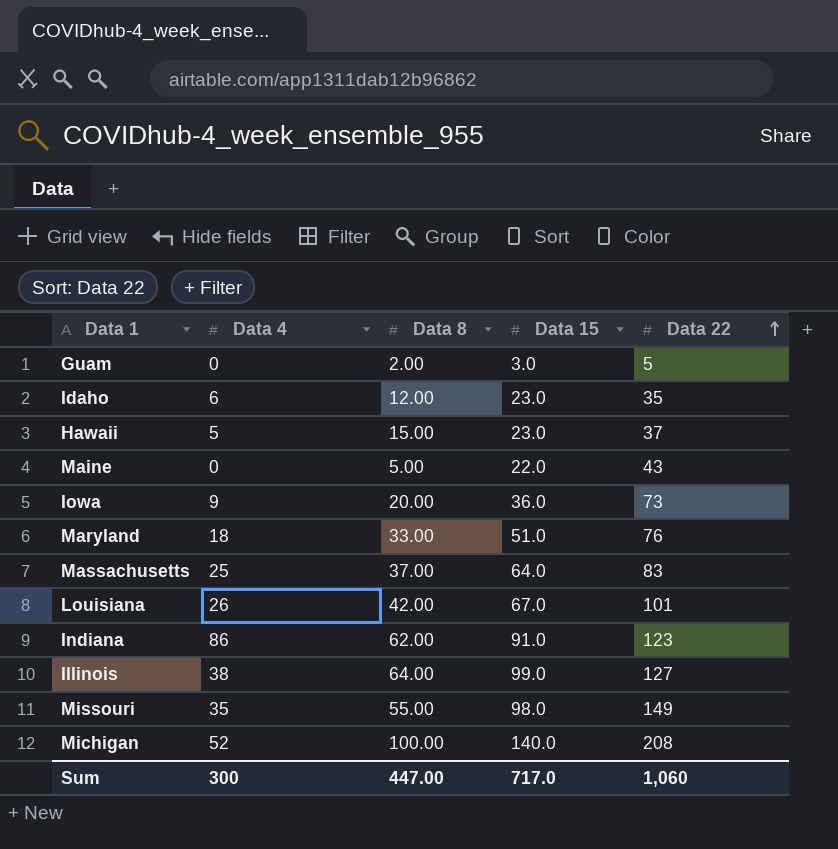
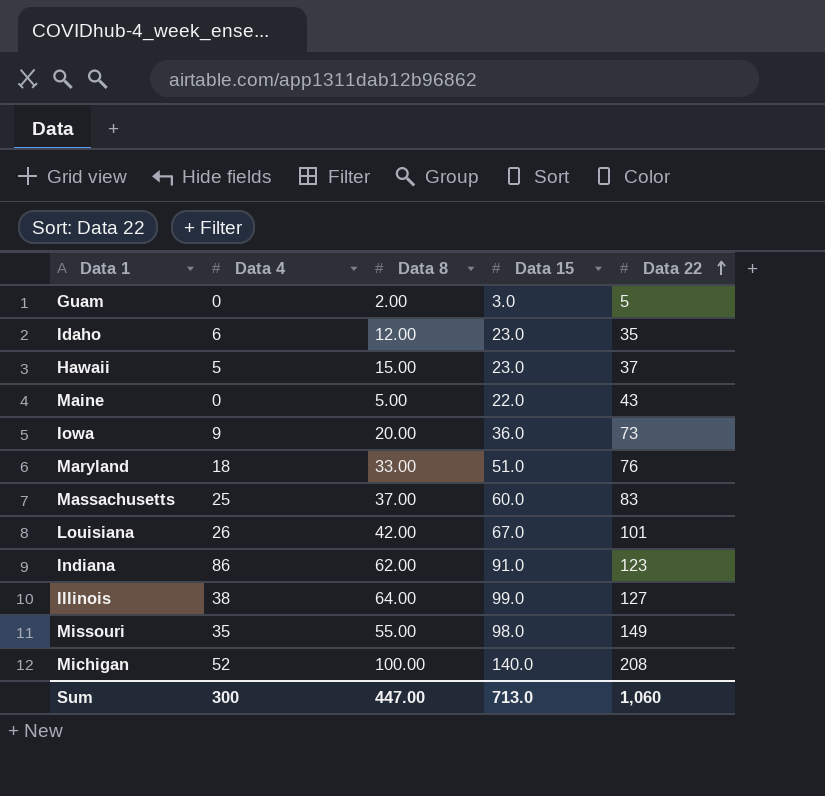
Massachusetts | Data 15: 64.0 -> 60.0
Sum | Data 15: 717.0 -> 713.0

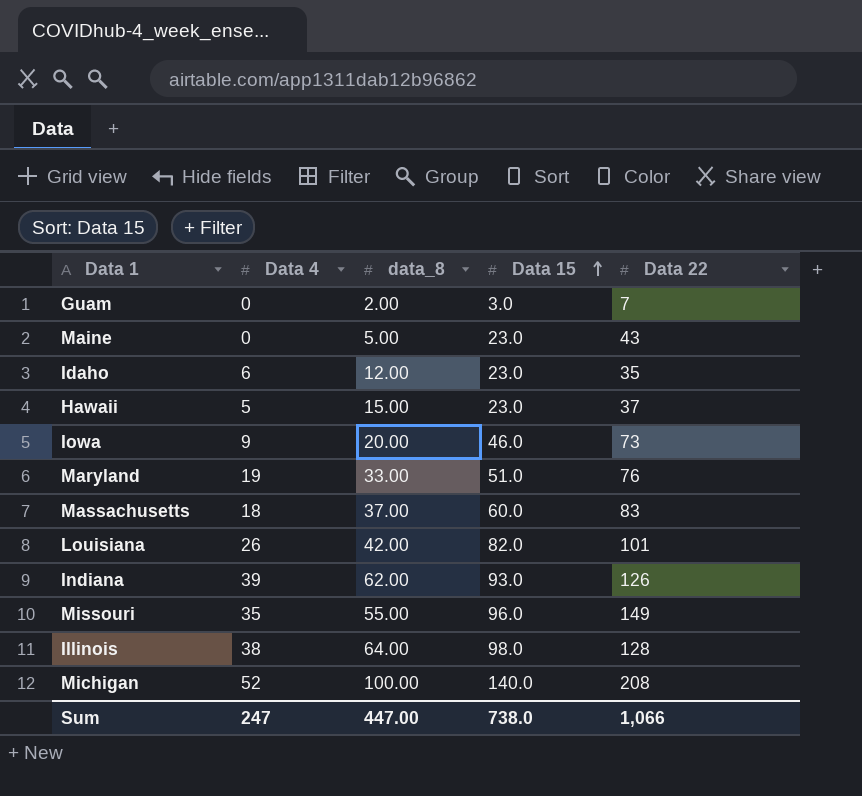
row order: Data 22 ascending -> Data 15 ascending
column name: Data 8 -> data_8
Guam | Data 22: 5 -> 7
Maine | Data 15: 22.0 -> 23.0
Iowa | Data 15: 36.0 -> 46.0
Maryland | Data 4: 18 -> 19
Massachusetts | Data 4: 25 -> 18
Louisiana | Data 15: 67.0 -> 82.0
Indiana | Data 4: 86 -> 39
Indiana | Data 15: 91.0 -> 93.0
Indiana | Data 22: 123 -> 126
Missouri | Data 15: 98.0 -> 96.0
Illinois | Data 15: 99.0 -> 98.0
Illinois | Data 22: 127 -> 128
Sum | Data 4: 300 -> 247
Sum | Data 15: 713.0 -> 738.0
Sum | Data 22: 1,060 -> 1,066

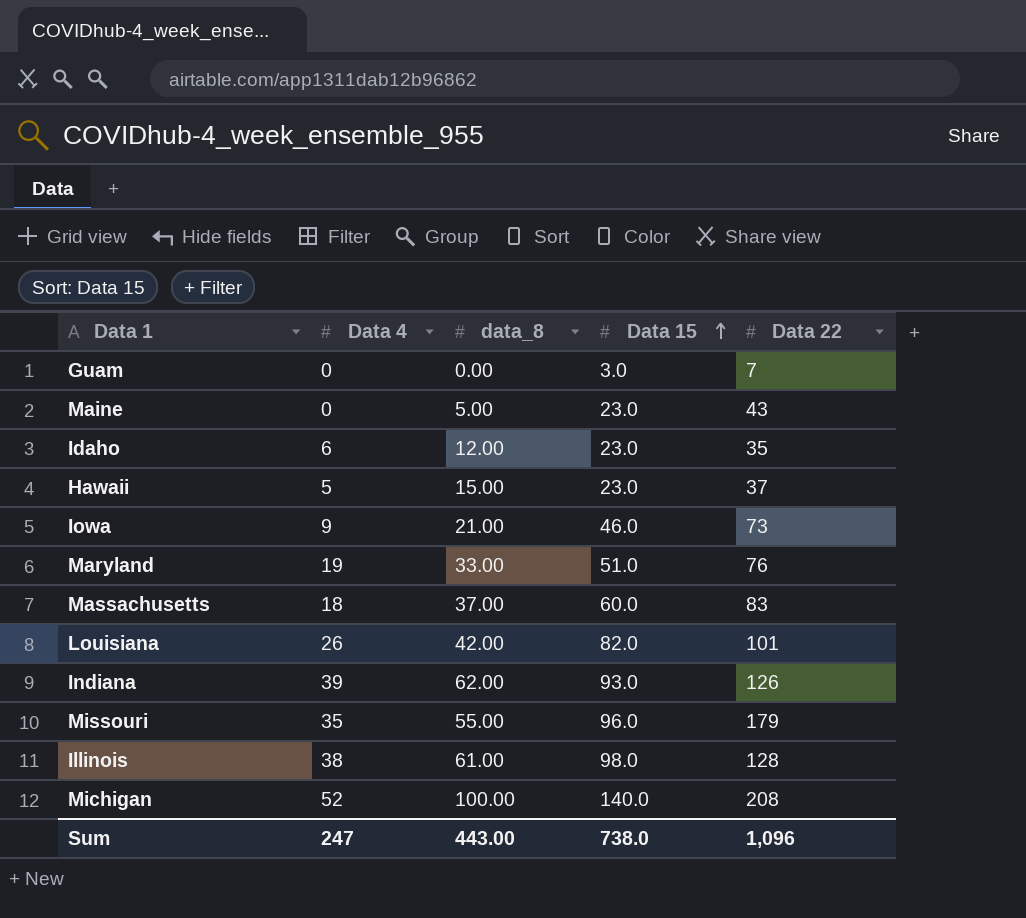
Guam | data_8: 2.00 -> 0.00
Iowa | data_8: 20.00 -> 21.00
Missouri | Data 22: 149 -> 179
Illinois | data_8: 64.00 -> 61.00
Sum | data_8: 447.00 -> 443.00
Sum | Data 22: 1,066 -> 1,096

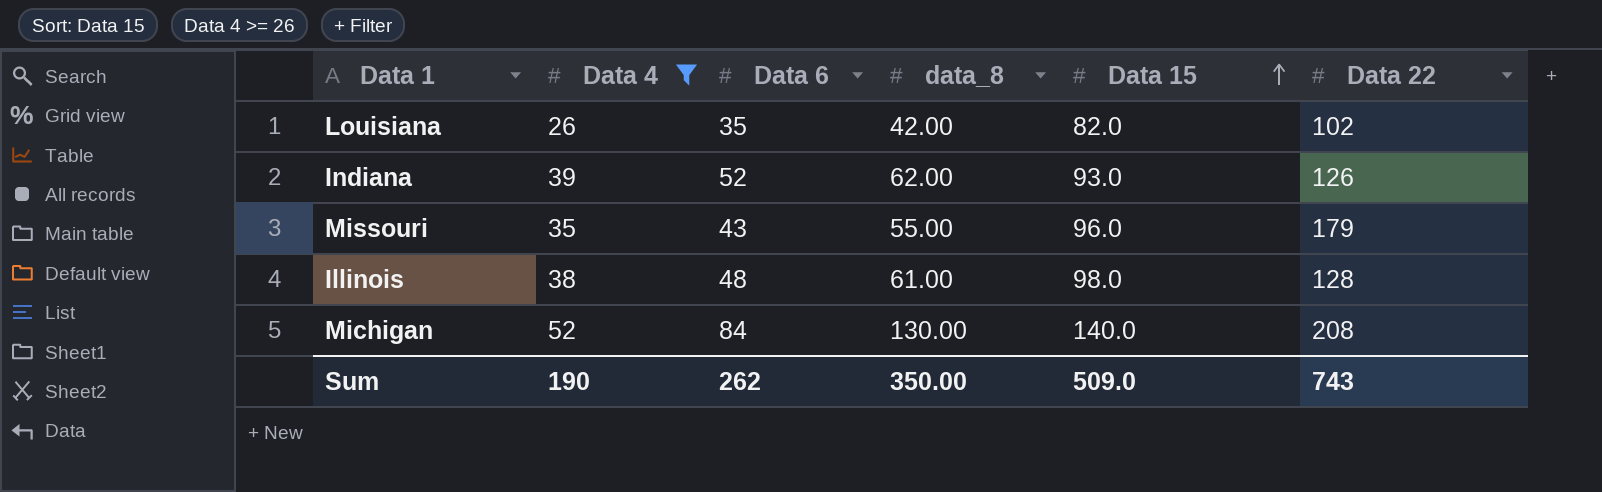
filter: none -> Data 4 >= 26
column Data 6 | position: none -> 3
Louisiana | Data 22: 101 -> 102
Michigan | data_8: 100.00 -> 130.00
Sum | Data 4: 247 -> 190
Sum | data_8: 443.00 -> 350.00
Sum | Data 15: 738.0 -> 509.0
Sum | Data 22: 1,096 -> 743

